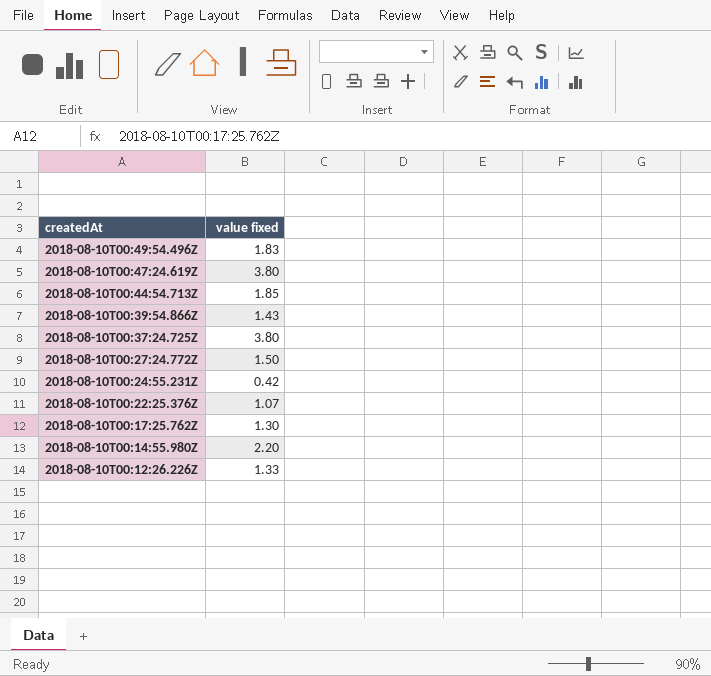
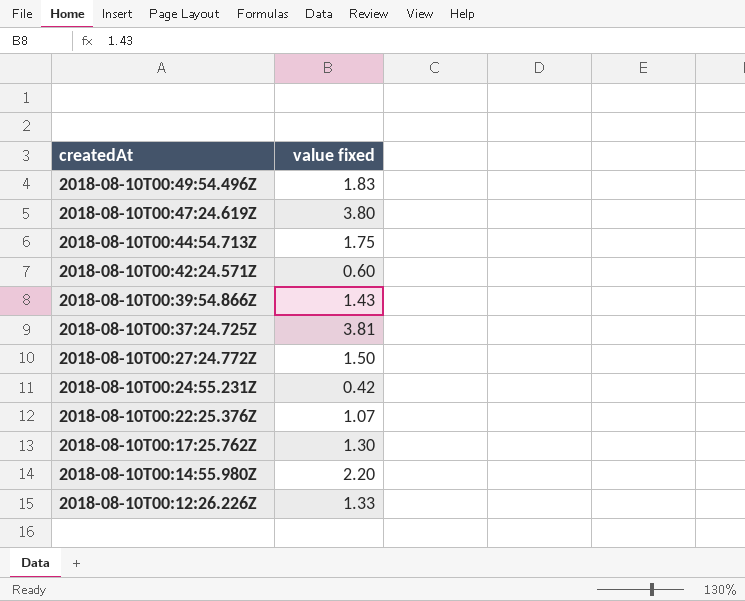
2018-08-10T00:44:54.713Z | value fixed: 1.85 -> 1.75
row 2018-08-10T00:42:24.571Z: none -> 0.60
2018-08-10T00:37:24.725Z | value fixed: 3.80 -> 3.81

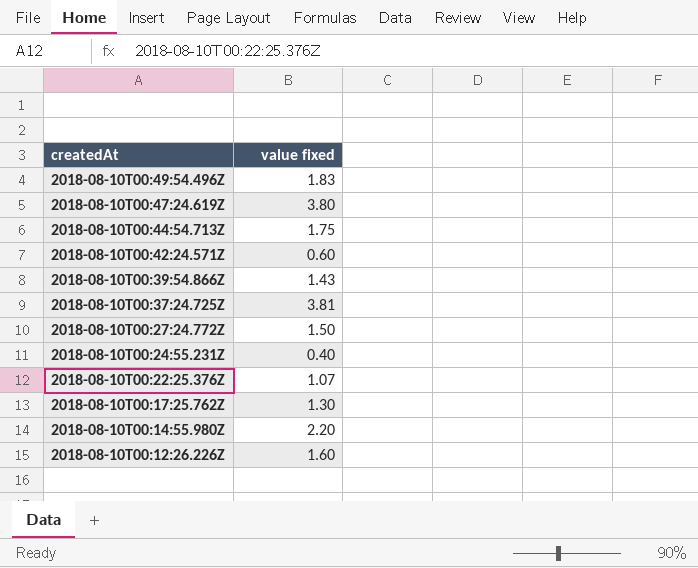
2018-08-10T00:24:55.231Z | value fixed: 0.42 -> 0.40
2018-08-10T00:12:26.226Z | value fixed: 1.33 -> 1.60

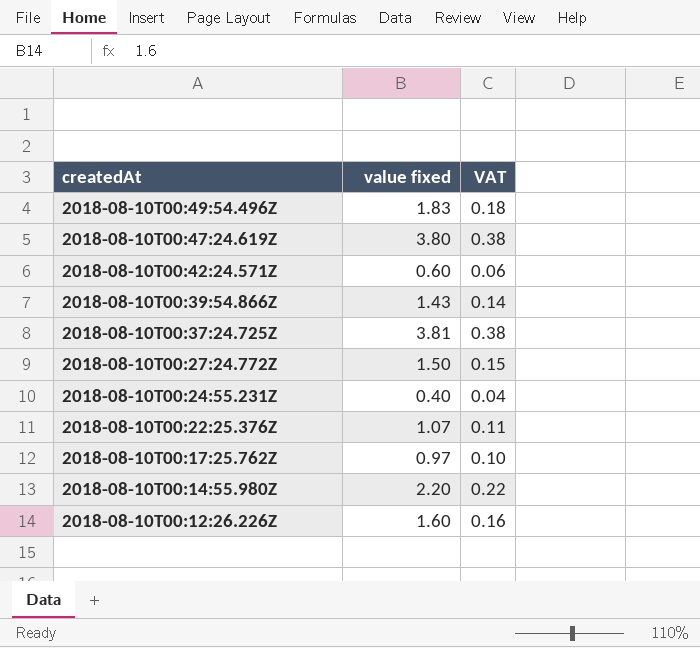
column VAT | formula: none -> [value fixed] * 0.1
row 2018-08-10T00:44:54.713Z: 1.75 -> none
2018-08-10T00:17:25.762Z | value fixed: 1.30 -> 0.97

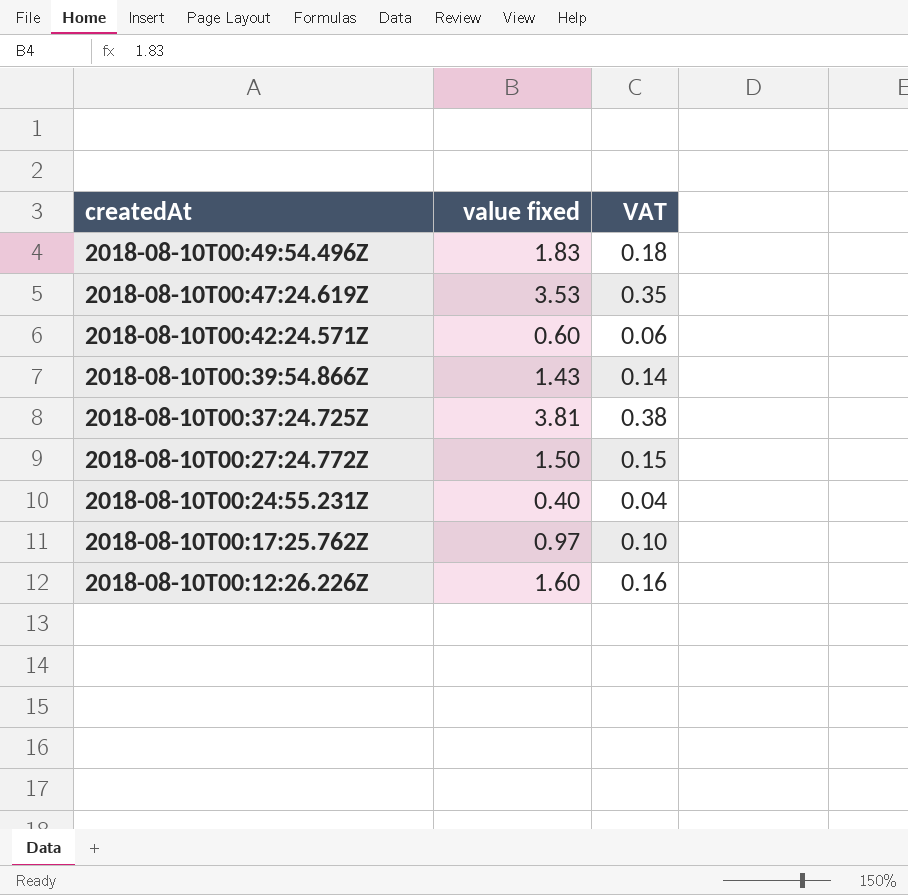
row 2018-08-10T00:22:25.376Z: 1.07 | 0.11 -> none
row 2018-08-10T00:14:55.980Z: 2.20 | 0.22 -> none
2018-08-10T00:47:24.619Z | value fixed: 3.80 -> 3.53
2018-08-10T00:47:24.619Z | VAT: 0.38 -> 0.35

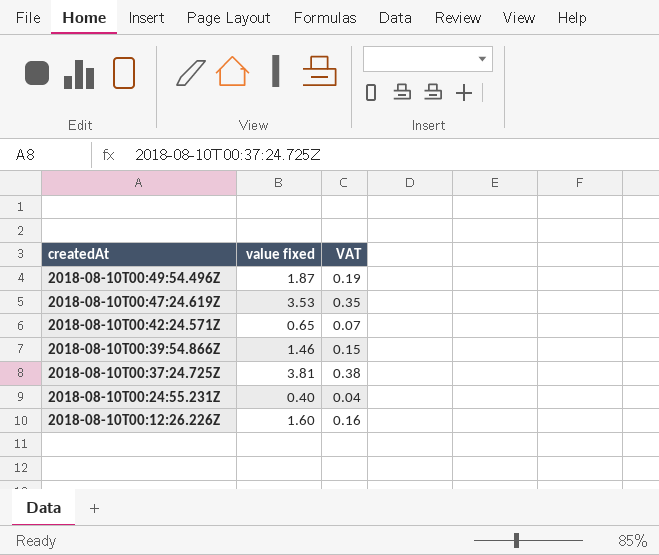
row 2018-08-10T00:27:24.772Z: 1.50 | 0.15 -> none
row 2018-08-10T00:17:25.762Z: 0.97 | 0.10 -> none
2018-08-10T00:49:54.496Z | value fixed: 1.83 -> 1.87
2018-08-10T00:49:54.496Z | VAT: 0.18 -> 0.19
2018-08-10T00:42:24.571Z | value fixed: 0.60 -> 0.65
2018-08-10T00:42:24.571Z | VAT: 0.06 -> 0.07
2018-08-10T00:39:54.866Z | value fixed: 1.43 -> 1.46
2018-08-10T00:39:54.866Z | VAT: 0.14 -> 0.15

